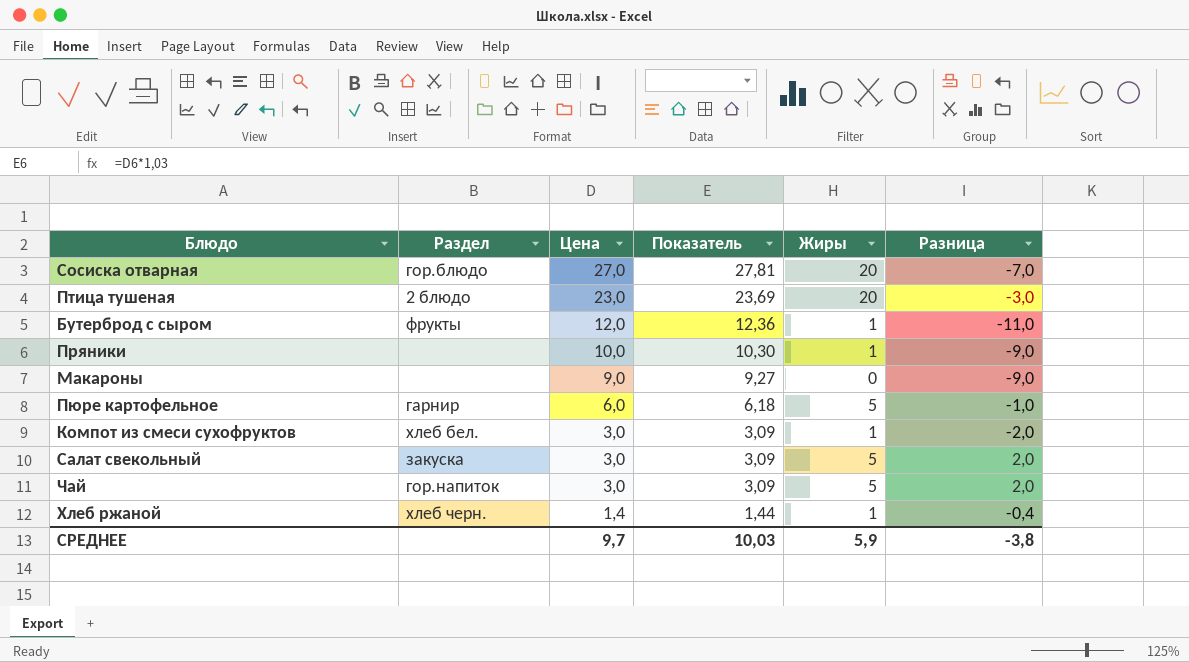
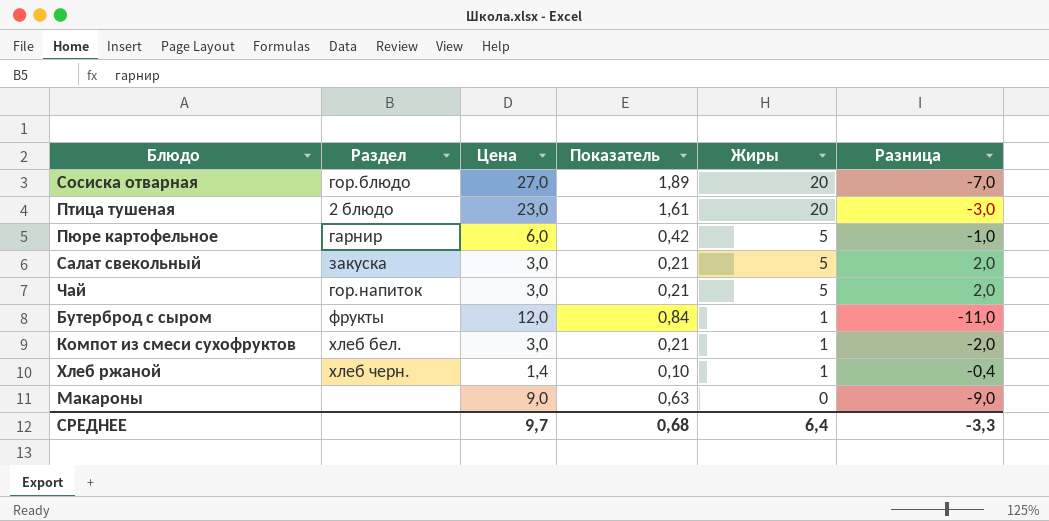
row order: Цена descending -> Жиры descending
column Показатель | formula: [Цена] * 1,03 -> [Цена] * 0,07
row Пряники: none | 10,0 | 10,30 | 1 | -9,0 -> none
СРЕДНЕЕ | Показатель: 10,03 -> 0,68
СРЕДНЕЕ | Жиры: 5,9 -> 6,4
СРЕДНЕЕ | Разница: -3,8 -> -3,3

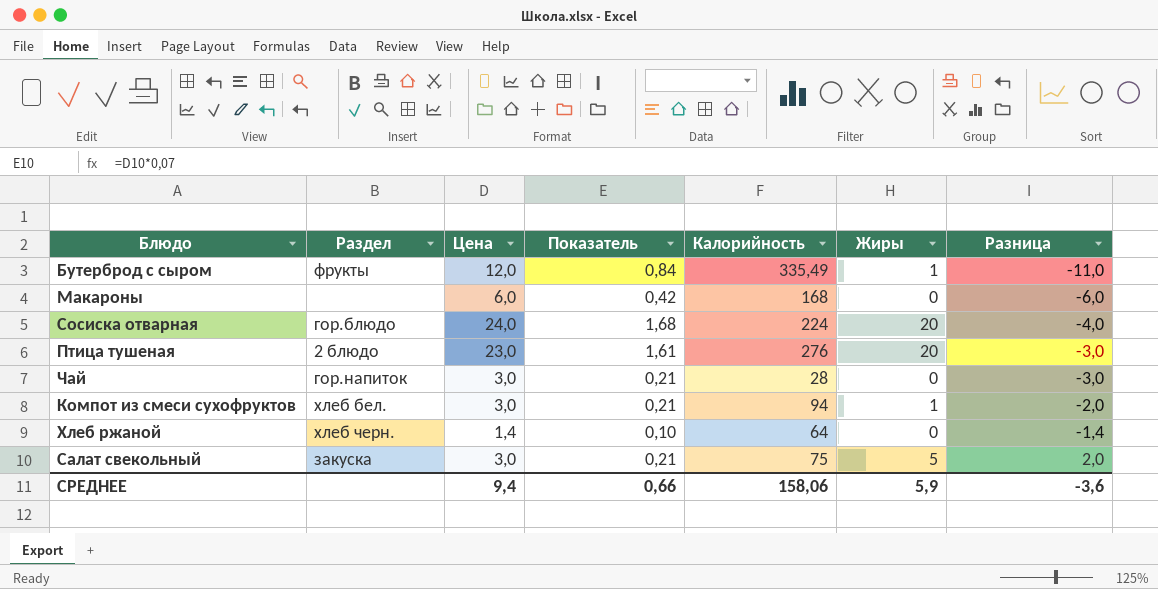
row order: Жиры descending -> Разница ascending
column Калорийность | position: none -> 5
row Пюре картофельное: гарнир | 6,0 | 0,42 | 5 | -1,0 -> none
Макароны | Цена: 9,0 -> 6,0
Макароны | Показатель: 0,63 -> 0,42
Макароны | Разница: -9,0 -> -6,0
Сосиска отварная | Цена: 27,0 -> 24,0
Сосиска отварная | Показатель: 1,89 -> 1,68
Сосиска отварная | Разница: -7,0 -> -4,0
Чай | Жиры: 5 -> 0
Чай | Разница: 2,0 -> -3,0
Хлеб ржаной | Жиры: 1 -> 0
Хлеб ржаной | Разница: -0,4 -> -1,4
СРЕДНЕЕ | Цена: 9,7 -> 9,4
СРЕДНЕЕ | Показатель: 0,68 -> 0,66
СРЕДНЕЕ | Жиры: 6,4 -> 5,9
СРЕДНЕЕ | Разница: -3,3 -> -3,6

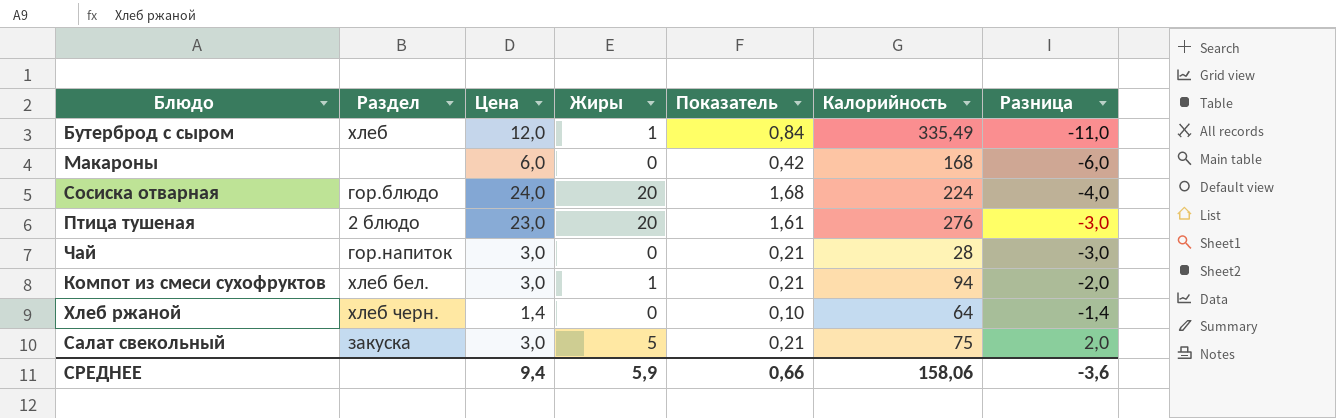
column Жиры | position: 6 -> 4
Бутерброд с сыром | Раздел: фрукты -> хлеб

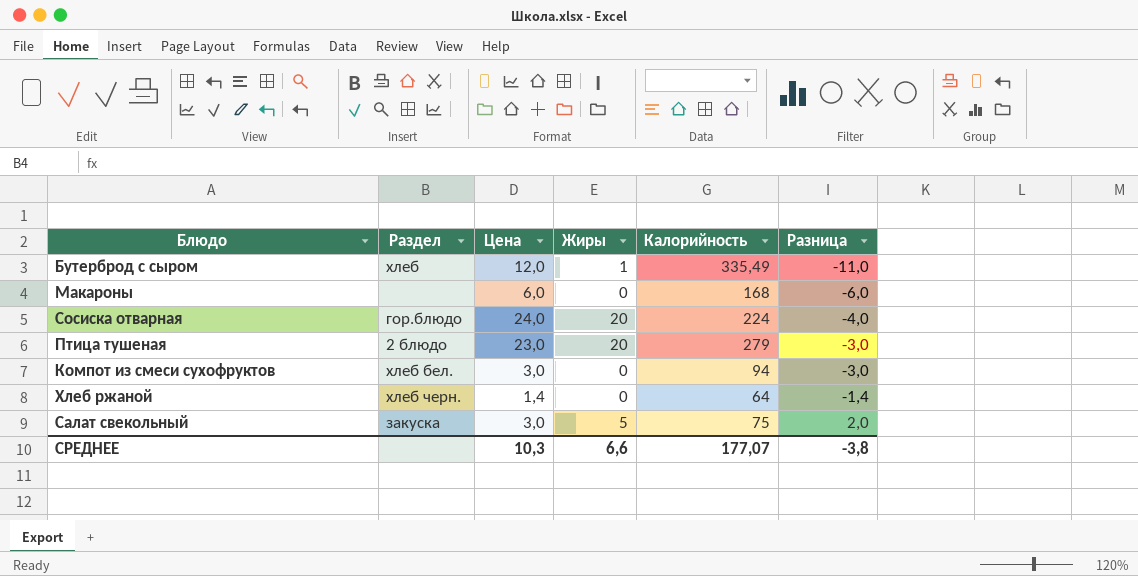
column Показатель | formula: [Цена] * 0,07 -> none
row Чай: гор.напиток | 3,0 | 0 | 0,21 | 28 | -3,0 -> none
Птица тушеная | Калорийность: 276 -> 279
Компот из смеси сухофруктов | Жиры: 1 -> 0
Компот из смеси сухофруктов | Разница: -2,0 -> -3,0
СРЕДНЕЕ | Цена: 9,4 -> 10,3
СРЕДНЕЕ | Жиры: 5,9 -> 6,6
СРЕДНЕЕ | Калорийность: 158,06 -> 177,07
СРЕДНЕЕ | Разница: -3,6 -> -3,8

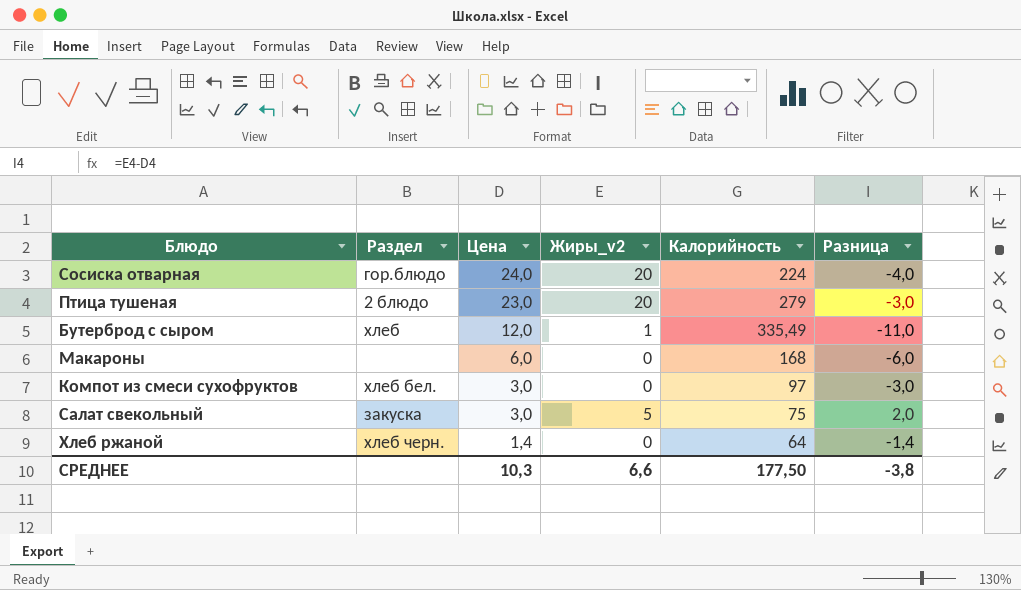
row order: Разница ascending -> Цена descending
column name: Жиры -> Жиры_v2
Компот из смеси сухофруктов | Калорийность: 94 -> 97
СРЕДНЕЕ | Калорийность: 177,07 -> 177,50

